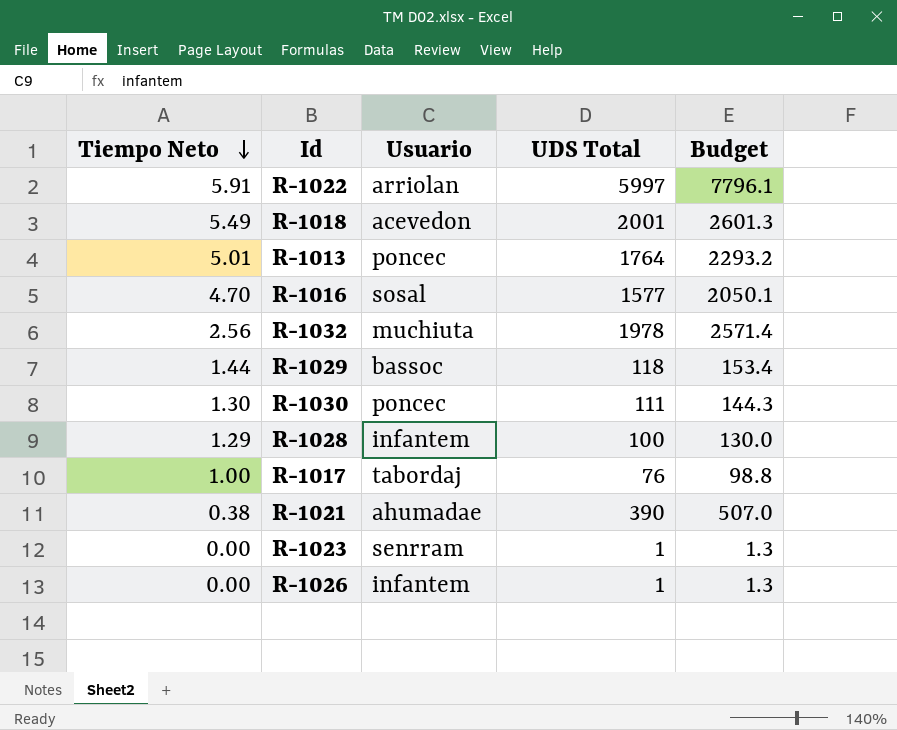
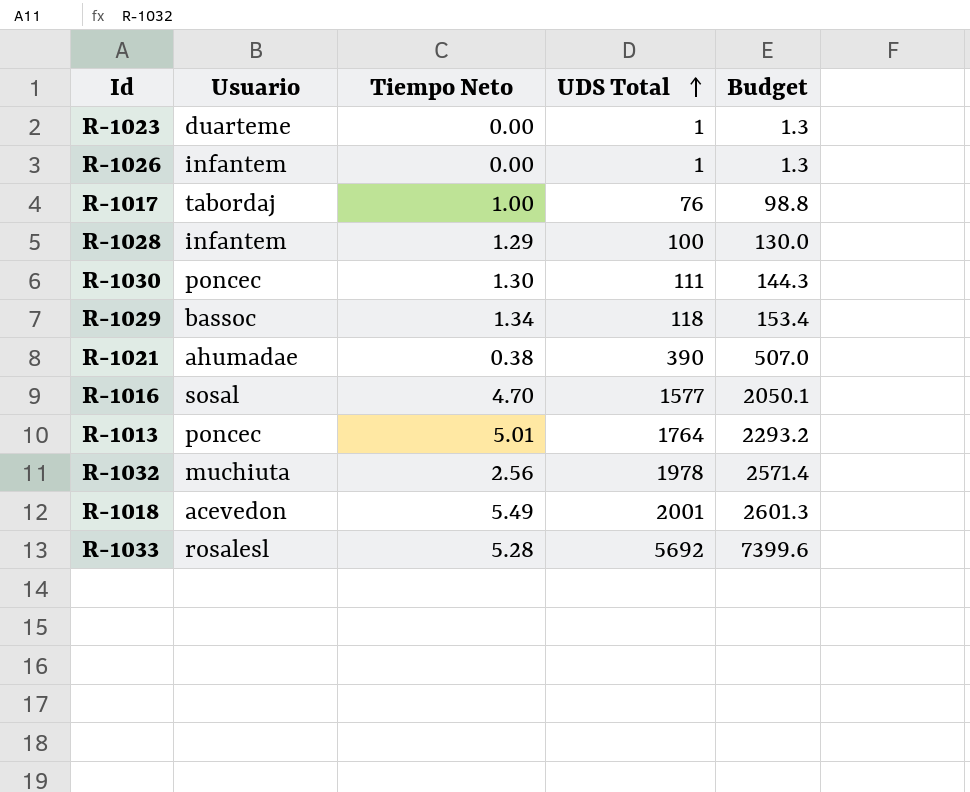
row order: Tiempo Neto descending -> UDS Total ascending
column Tiempo Neto | position: 1 -> 3
row R-1022: 5.91 | arriolan | 5997 | 7796.1 -> none
R-1023 | Usuario: senrram -> duarteme
R-1029 | Tiempo Neto: 1.44 -> 1.34
row R-1033: none -> rosalesl | 5.28 | 5692 | 7399.6

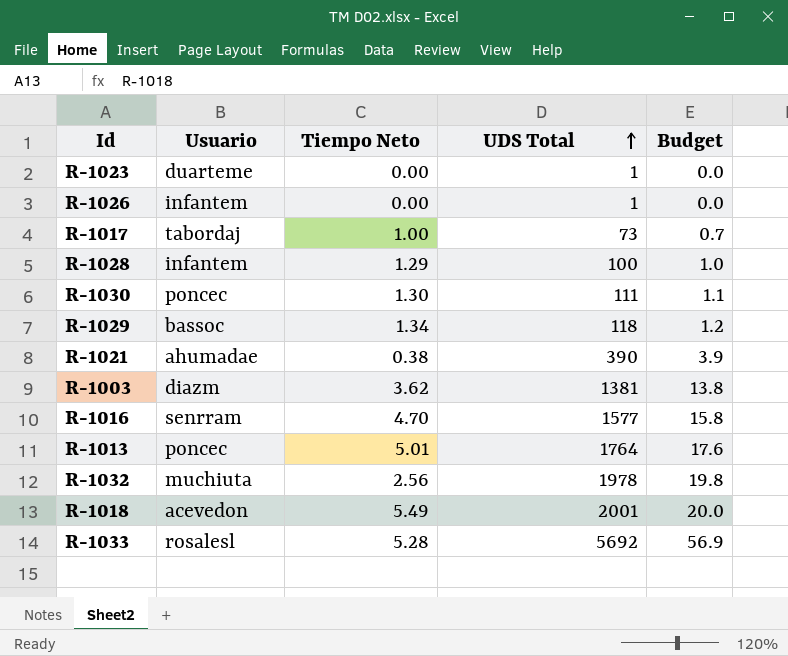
column Budget | formula: [UDS Total] * 1.3 -> [UDS Total] * 0.01
R-1017 | UDS Total: 76 -> 73
row R-1003: none -> diazm | 3.62 | 1381 | 13.8
R-1016 | Usuario: sosal -> senrram

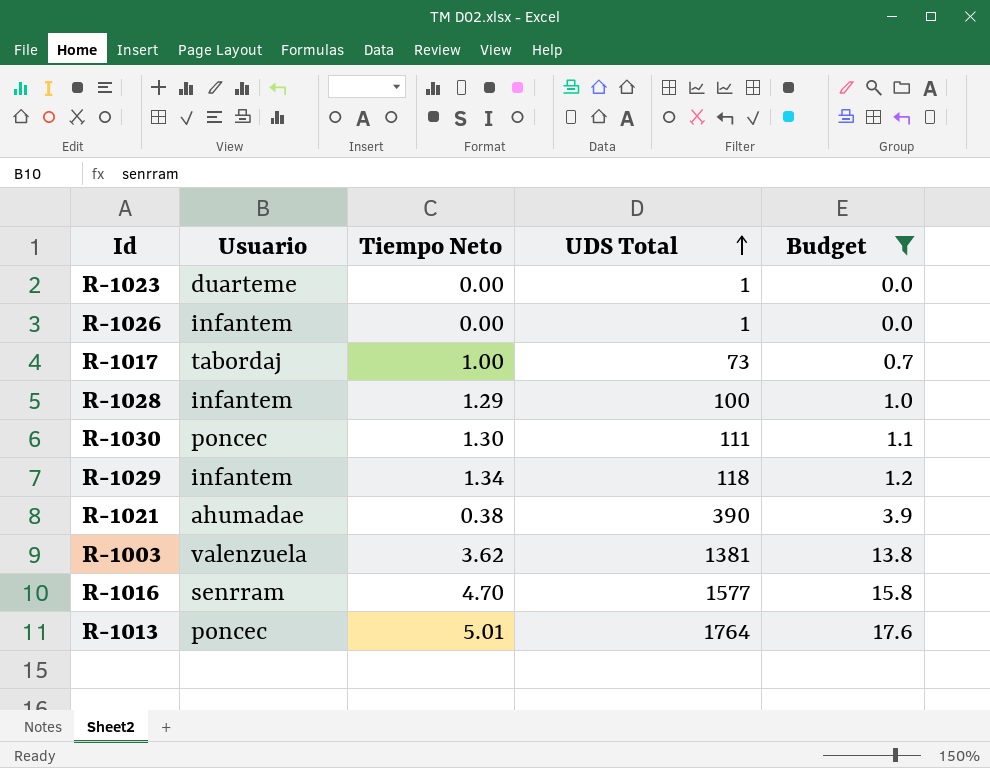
filter: none -> Budget <= 17.6
R-1029 | Usuario: bassoc -> infantem
R-1003 | Usuario: diazm -> valenzuela

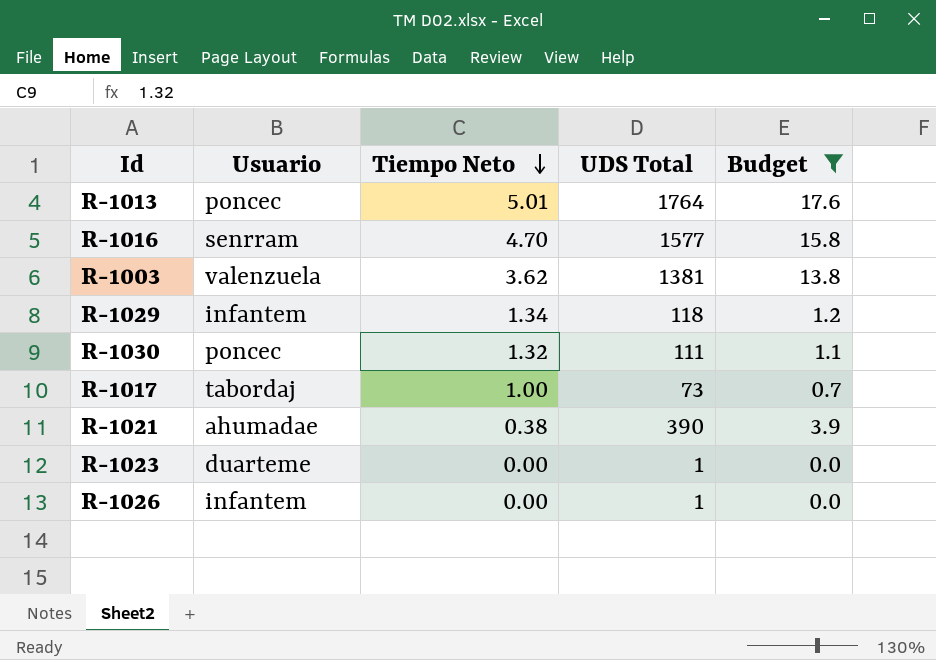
row order: UDS Total ascending -> Tiempo Neto descending
row R-1028: infantem | 1.29 | 100 | 1.0 -> none
R-1030 | Tiempo Neto: 1.30 -> 1.32

